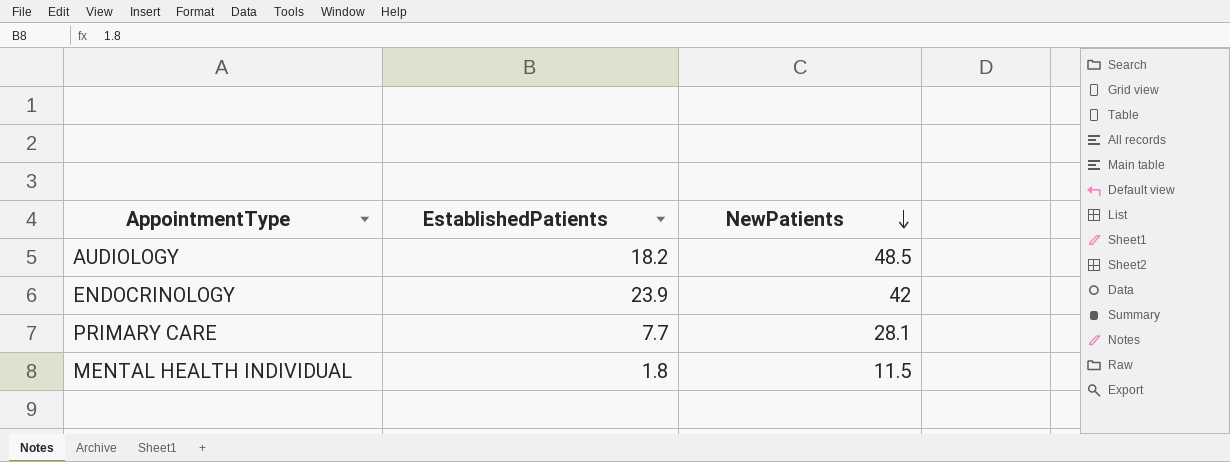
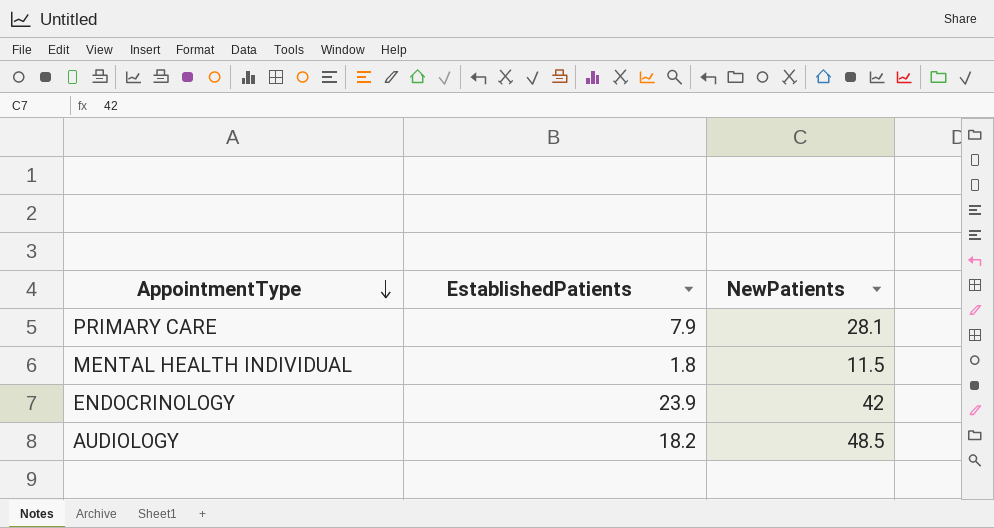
row order: NewPatients descending -> AppointmentType descending
PRIMARY CARE | EstablishedPatients: 7.7 -> 7.9

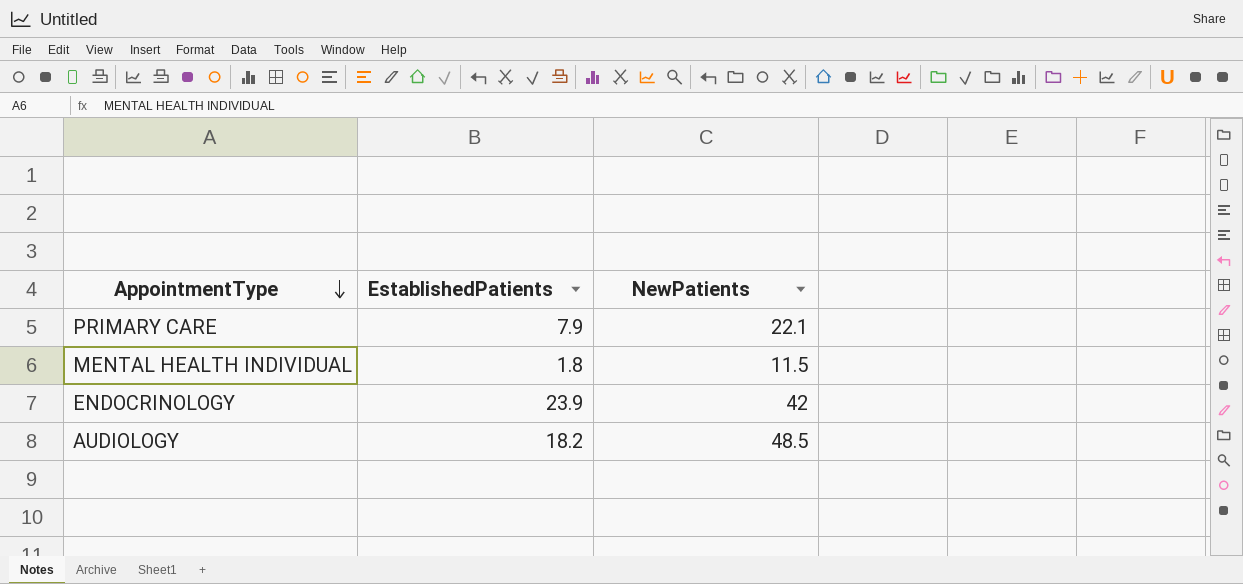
PRIMARY CARE | NewPatients: 28.1 -> 22.1

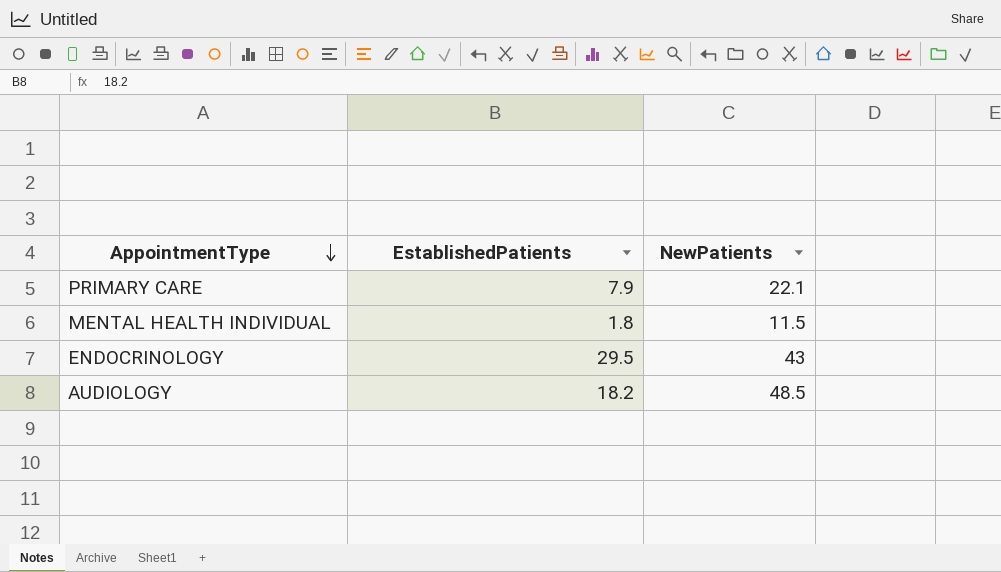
ENDOCRINOLOGY | EstablishedPatients: 23.9 -> 29.5
ENDOCRINOLOGY | NewPatients: 42 -> 43

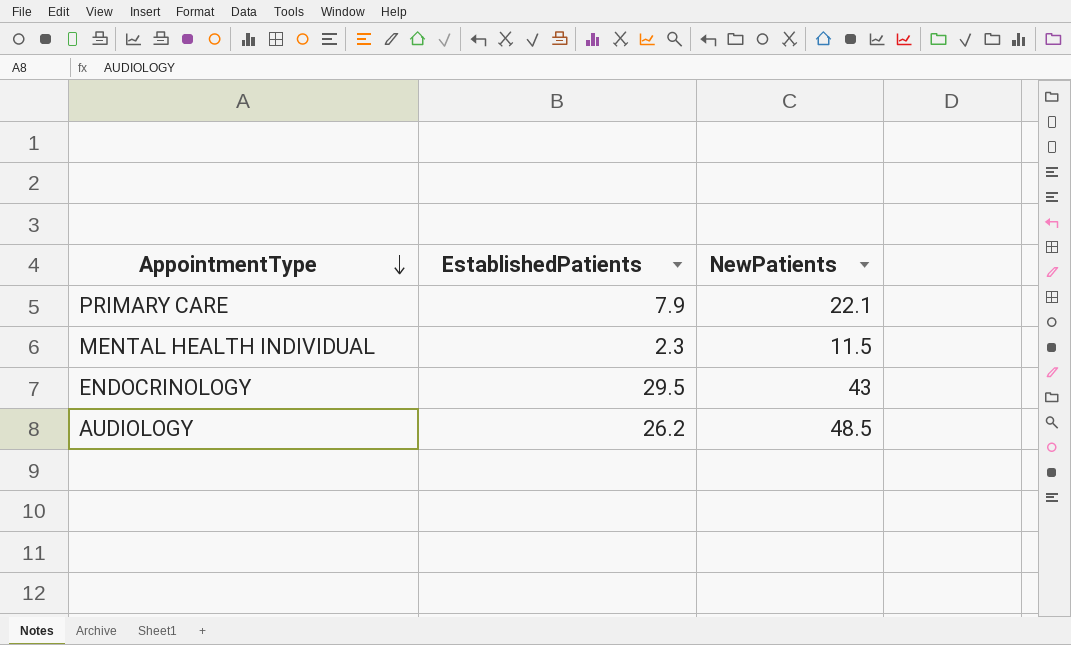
MENTAL HEALTH INDIVIDUAL | EstablishedPatients: 1.8 -> 2.3
AUDIOLOGY | EstablishedPatients: 18.2 -> 26.2

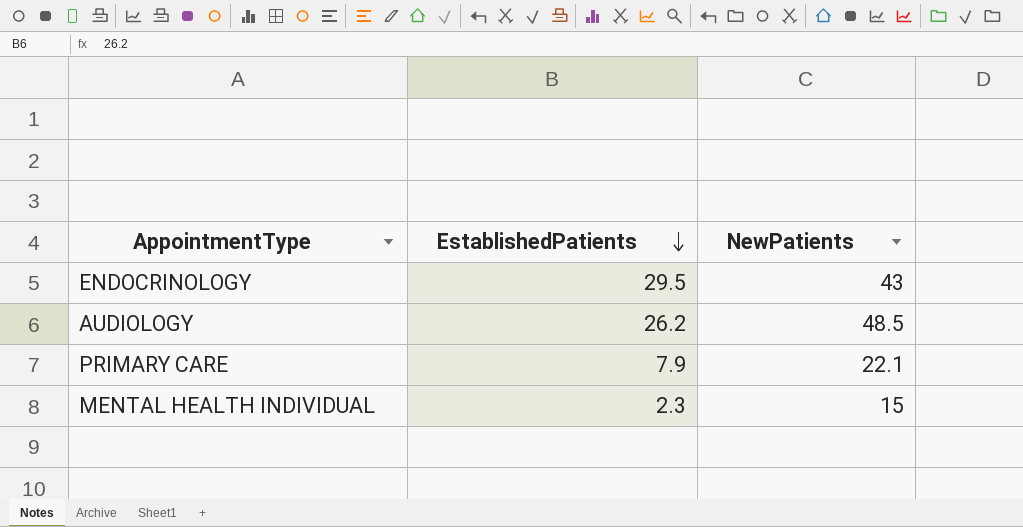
row order: AppointmentType descending -> EstablishedPatients descending
MENTAL HEALTH INDIVIDUAL | NewPatients: 11.5 -> 15

